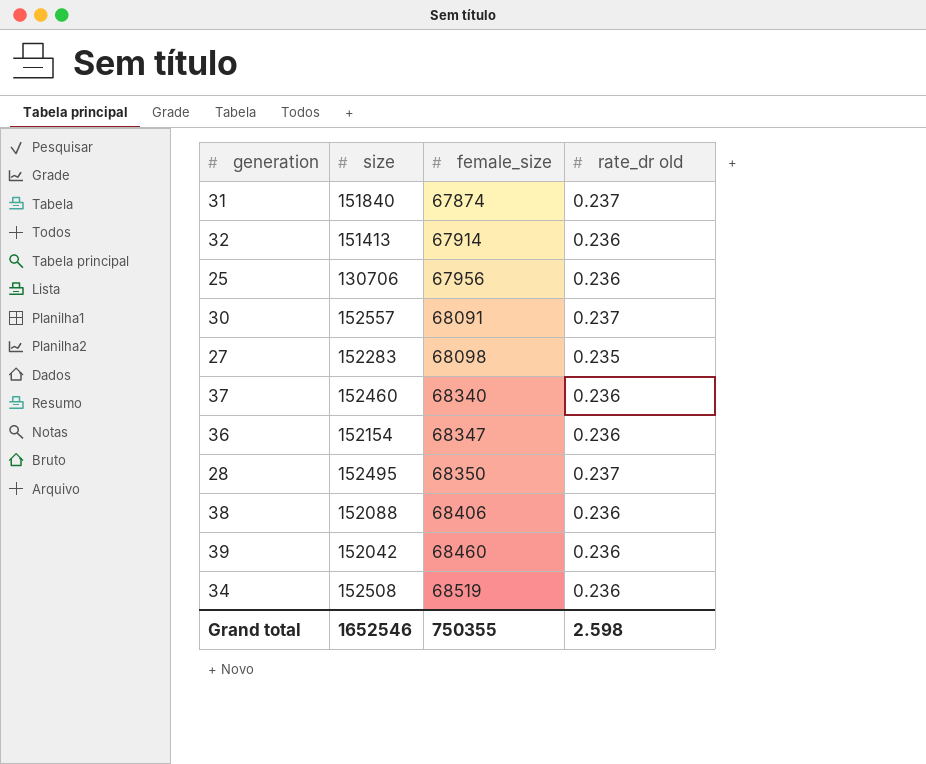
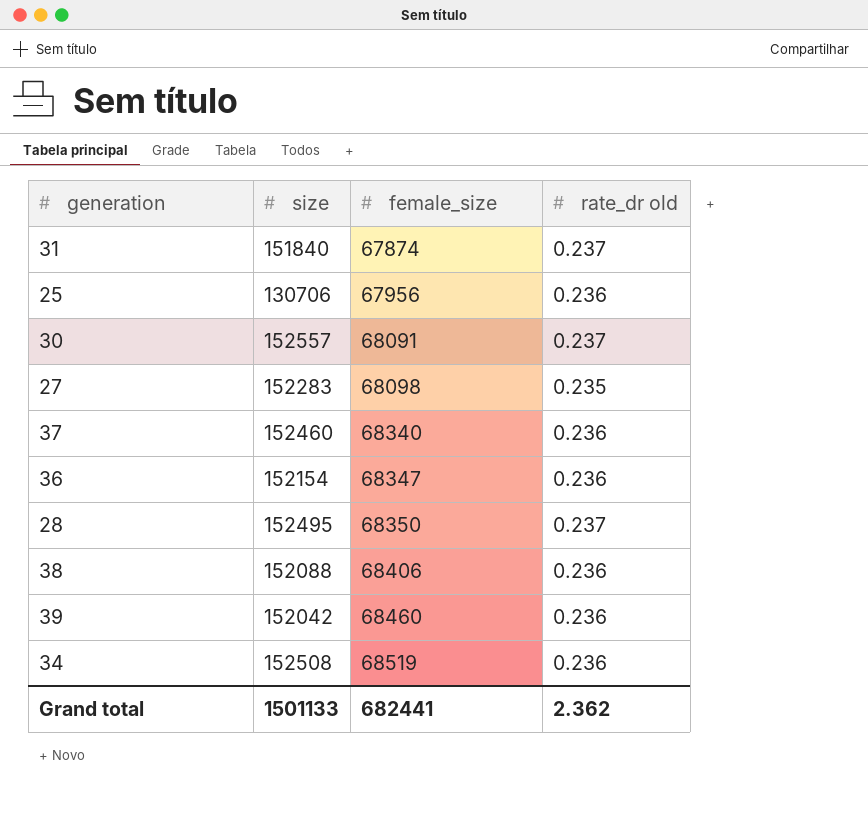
row 32: 151413 | 67914 | 0.236 -> none
Grand total | size: 1652546 -> 1501133
Grand total | female_size: 750355 -> 682441
Grand total | rate_dr old: 2.598 -> 2.362

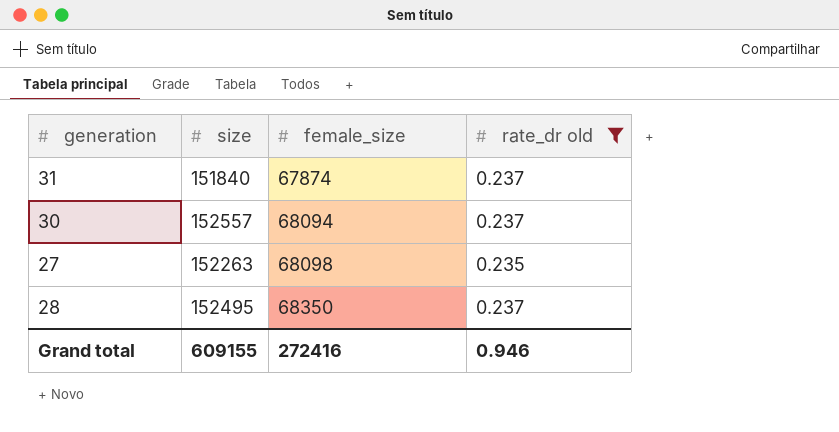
filter: none -> rate_dr old != 0.236
30 | female_size: 68091 -> 68094
27 | size: 152283 -> 152263
Grand total | size: 1501133 -> 609155
Grand total | female_size: 682441 -> 272416
Grand total | rate_dr old: 2.362 -> 0.946

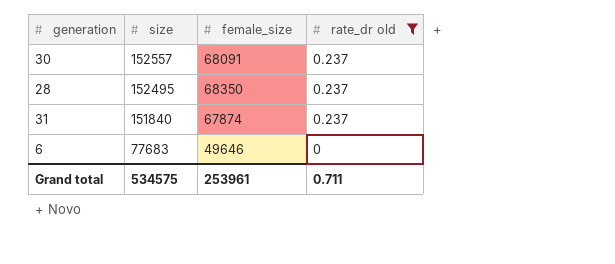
row order: female_size ascending -> size descending
row 27: 152263 | 68098 | 0.235 -> none
30 | female_size: 68094 -> 68091
row 6: none -> 77683 | 49646 | 0
Grand total | size: 609155 -> 534575
Grand total | female_size: 272416 -> 253961
Grand total | rate_dr old: 0.946 -> 0.711

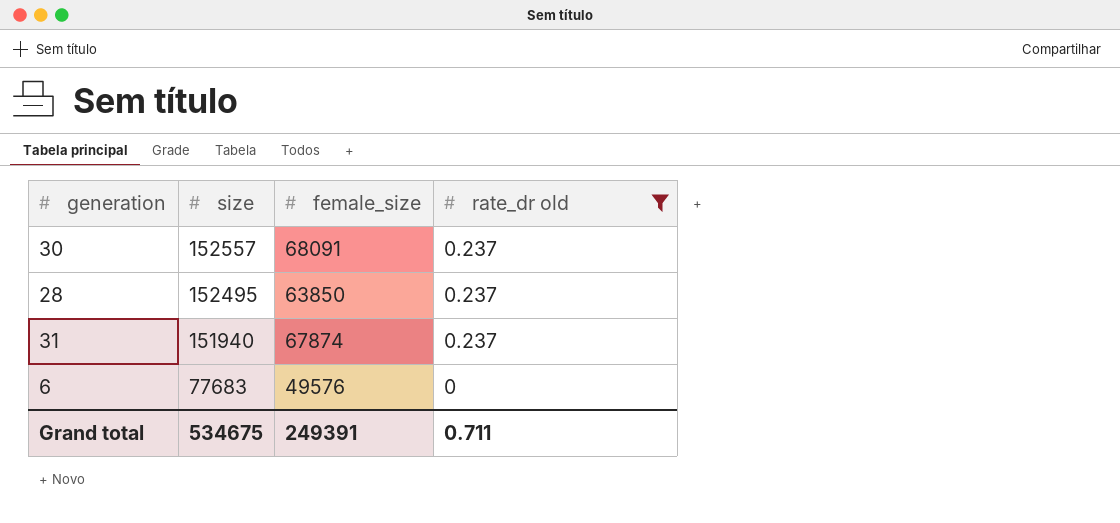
28 | female_size: 68350 -> 63850
31 | size: 151840 -> 151940
6 | female_size: 49646 -> 49576
Grand total | size: 534575 -> 534675
Grand total | female_size: 253961 -> 249391

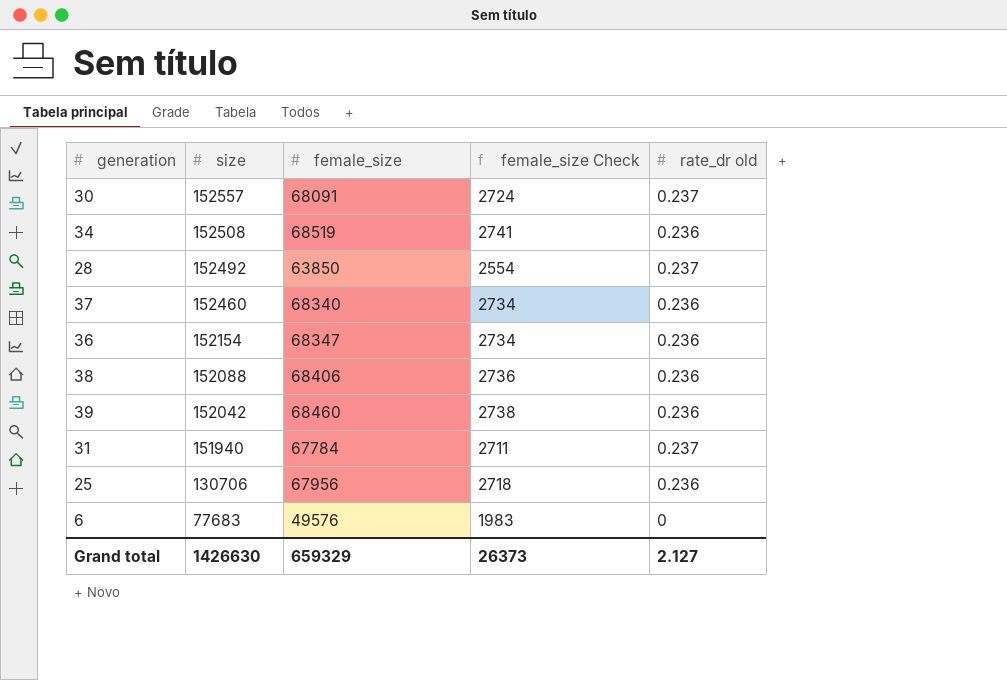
filter: rate_dr old != 0.236 -> none
column female_size Check | formula: none -> [female_size] * 0.04
28 | size: 152495 -> 152492
31 | female_size: 67874 -> 67784
Grand total | size: 534675 -> 1426630
Grand total | female_size: 249391 -> 659329
Grand total | rate_dr old: 0.711 -> 2.127

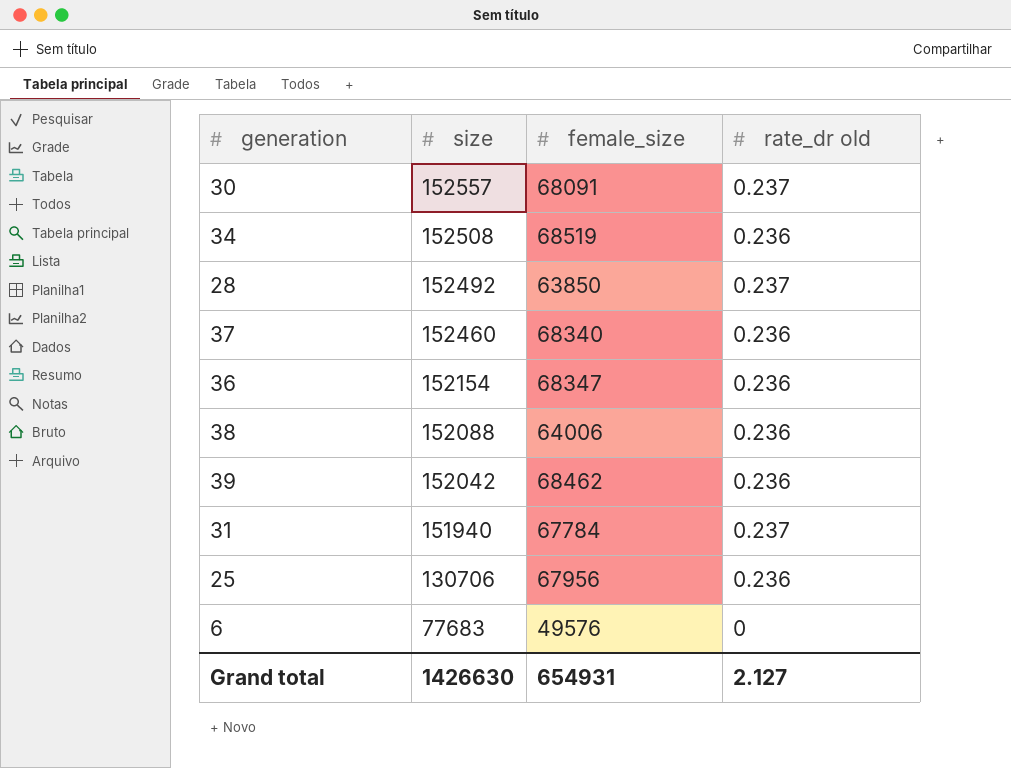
column female_size Check | formula: [female_size] * 0.04 -> none
38 | female_size: 68406 -> 64006
39 | female_size: 68460 -> 68462
Grand total | female_size: 659329 -> 654931

